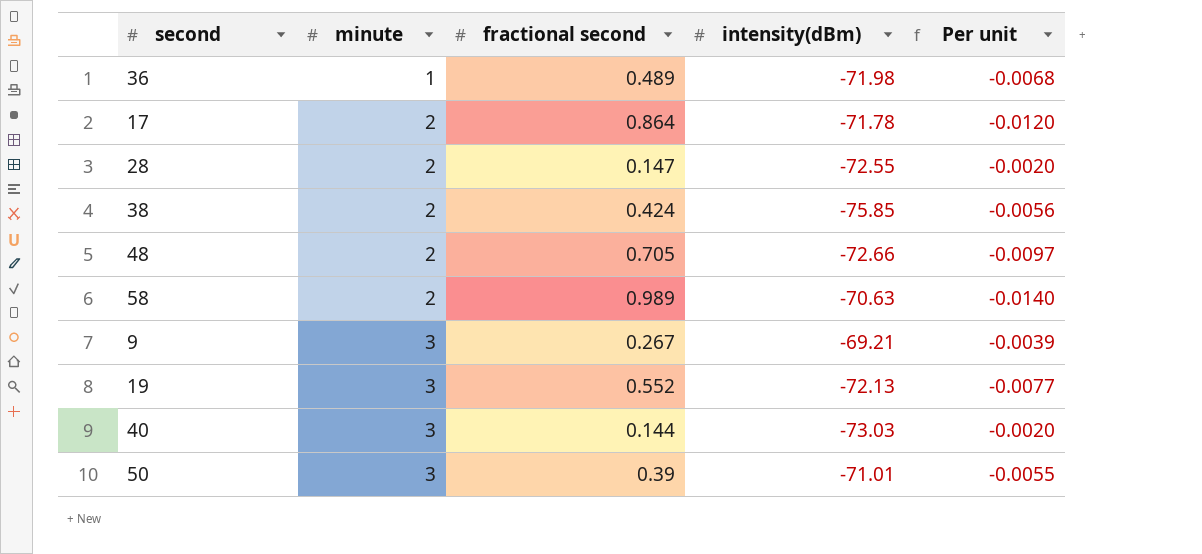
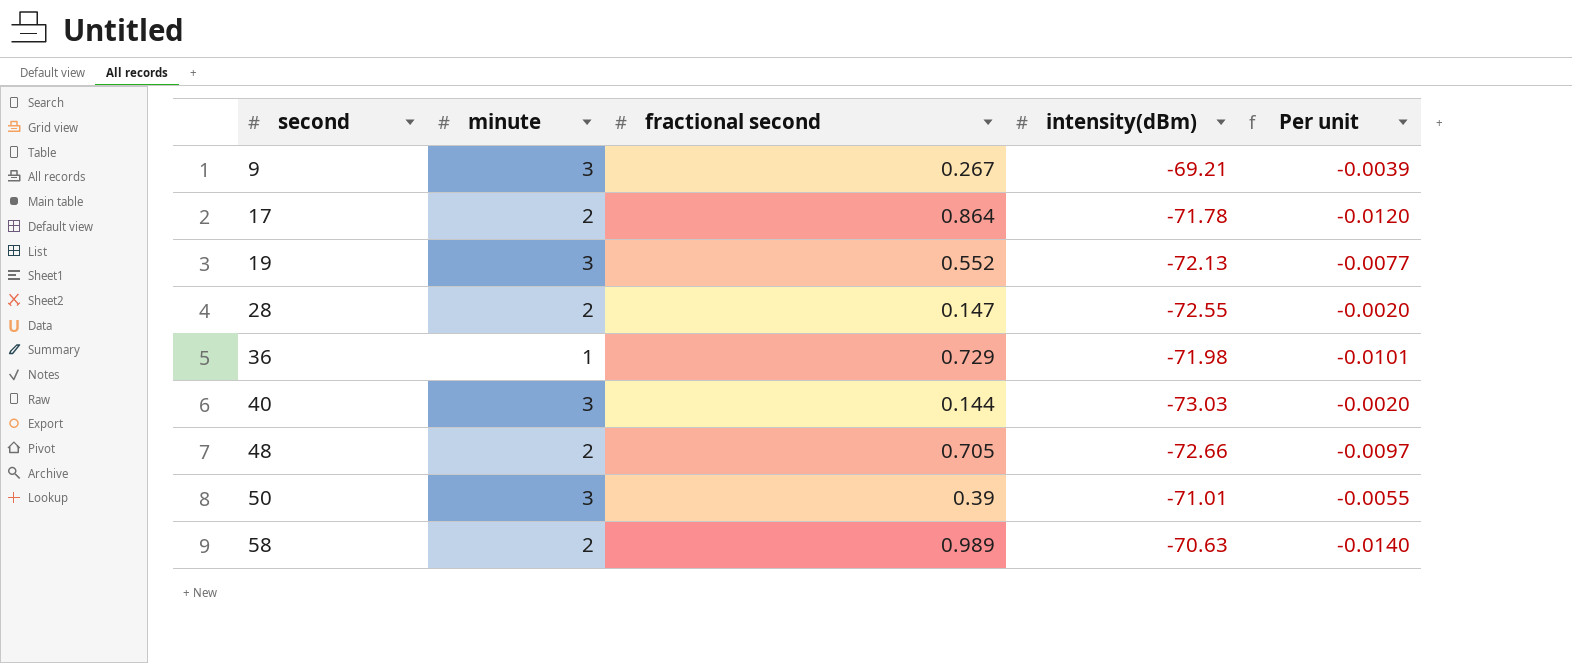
row order: minute ascending -> second ascending
row 38: 2 | 0.424 | -75.85 | -0.0056 -> none
36 | fractional second: 0.489 -> 0.729
36 | Per unit: -0.0068 -> -0.0101

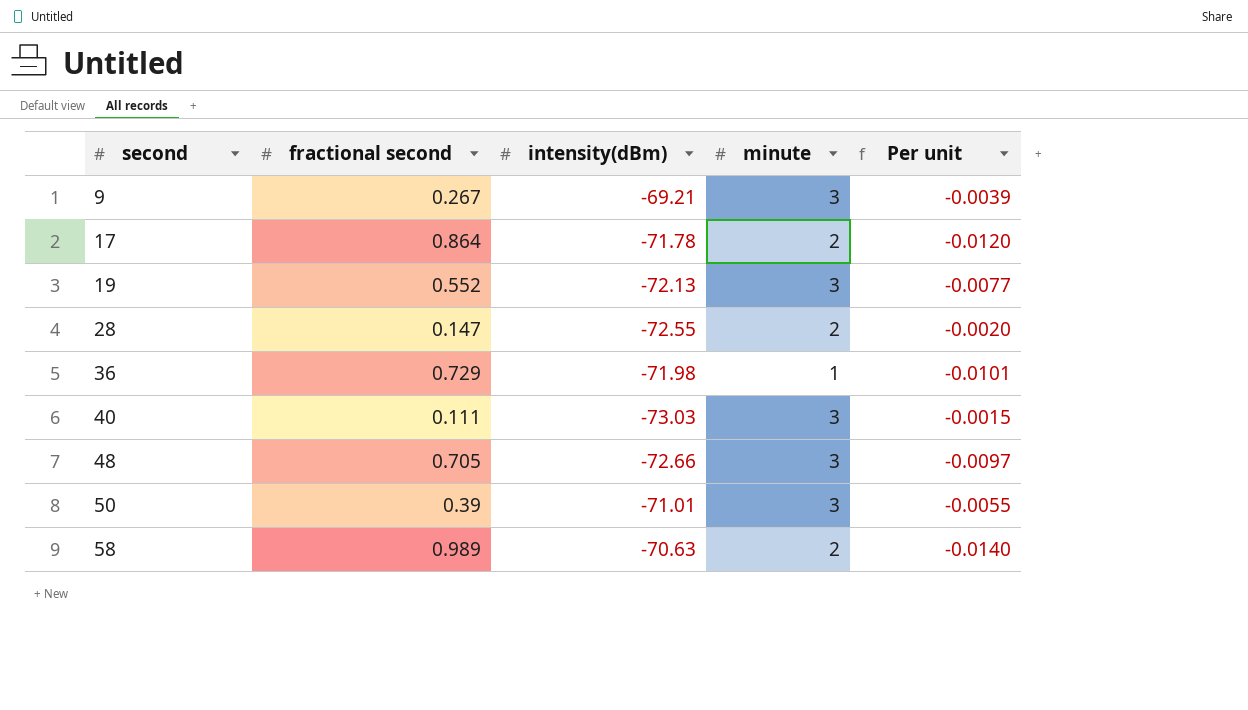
column minute | position: 2 -> 4
40 | fractional second: 0.144 -> 0.111
40 | Per unit: -0.0020 -> -0.0015
48 | minute: 2 -> 3

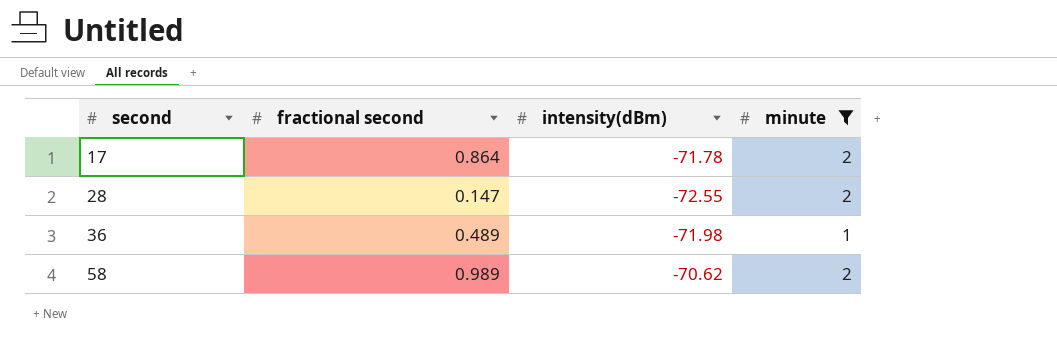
filter: none -> minute != 3
column Per unit | formula: [fractional second] / [intensity(dBm)] -> none
36 | fractional second: 0.729 -> 0.489
58 | intensity(dBm): -70.63 -> -70.62

